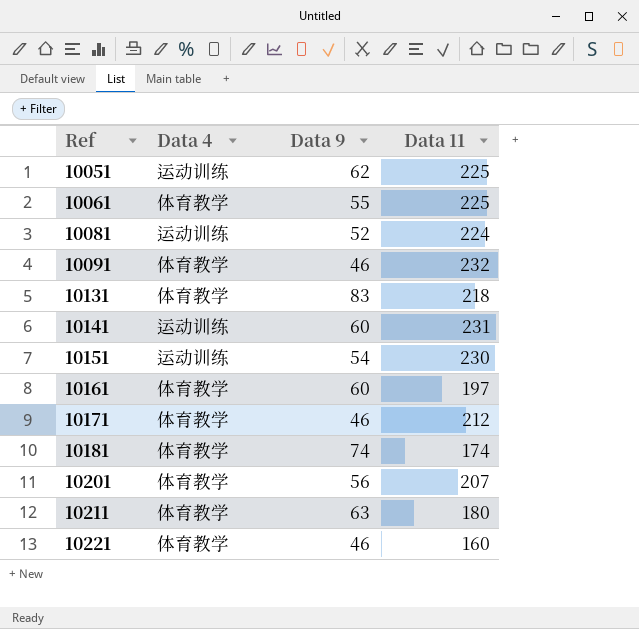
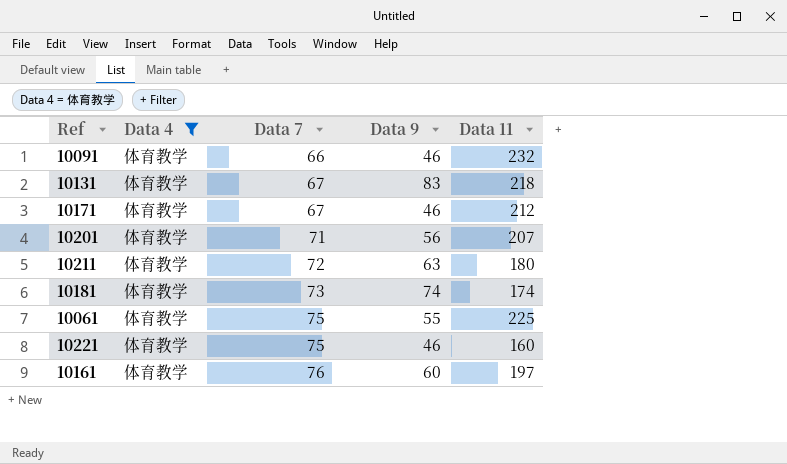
filter: none -> Data 4 = 体育教学
row order: Ref ascending -> Data 7 ascending
column Data 7 | position: none -> 3

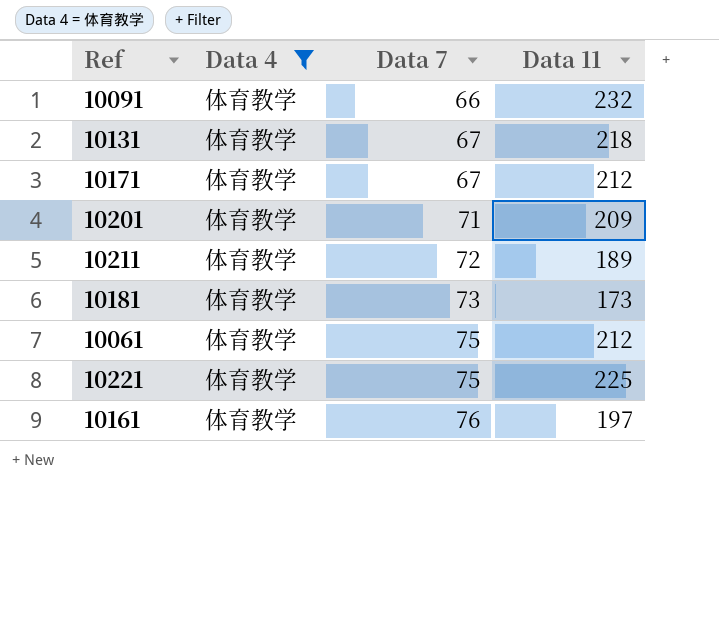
column Data 9 | position: 4 -> none
10201 | Data 11: 207 -> 209
10211 | Data 11: 180 -> 189
10181 | Data 11: 174 -> 173
10061 | Data 11: 225 -> 212
10221 | Data 11: 160 -> 225

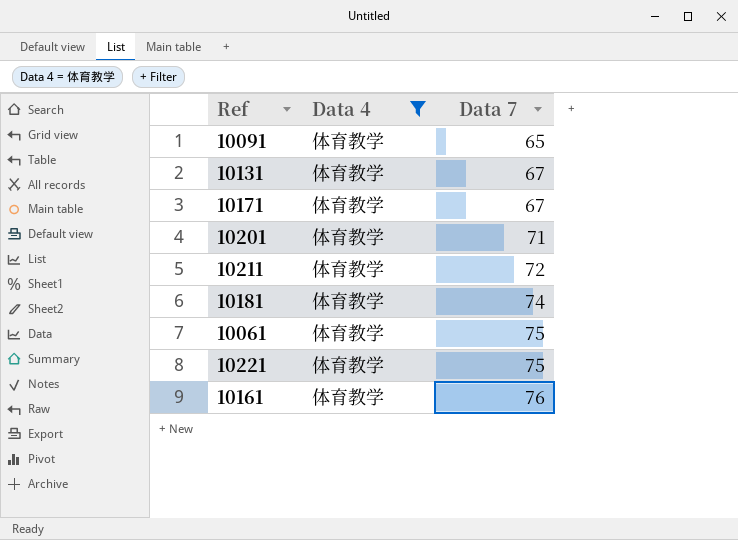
column Data 11 | position: 4 -> none
10091 | Data 7: 66 -> 65
10181 | Data 7: 73 -> 74

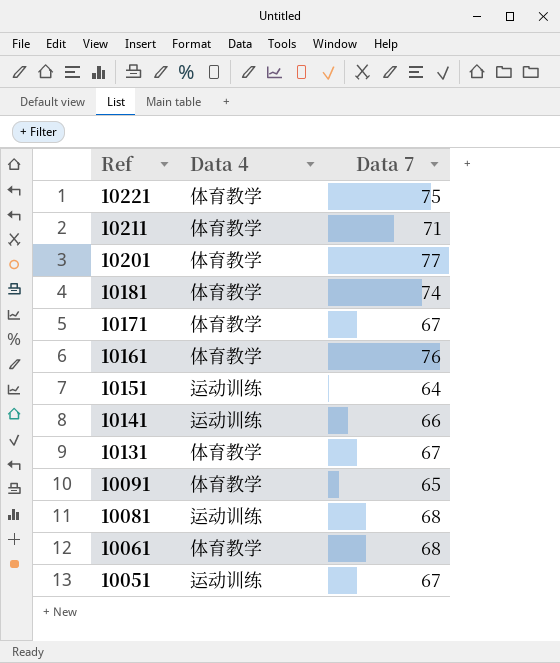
filter: Data 4 = 体育教学 -> none
row order: Data 7 ascending -> Ref descending
10211 | Data 7: 72 -> 71
10201 | Data 7: 71 -> 77
10061 | Data 7: 75 -> 68

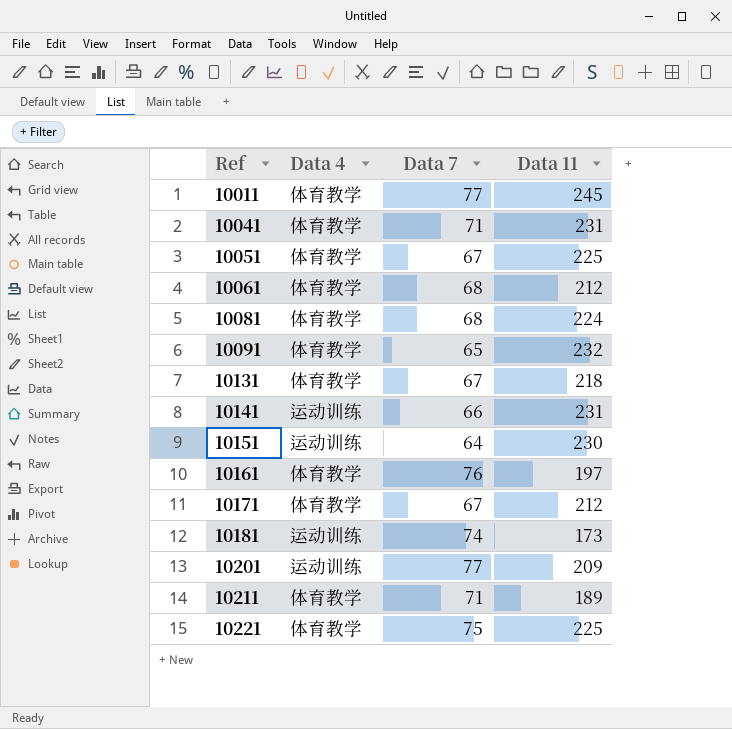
row order: Ref descending -> Ref ascending
column Data 11 | position: none -> 4
row 10011: none -> 体育教学 | 77 | 245
row 10041: none -> 体育教学 | 71 | 231
10051 | Data 4: 运动训练 -> 体育教学
10081 | Data 4: 运动训练 -> 体育教学
10181 | Data 4: 体育教学 -> 运动训练
10201 | Data 4: 体育教学 -> 运动训练

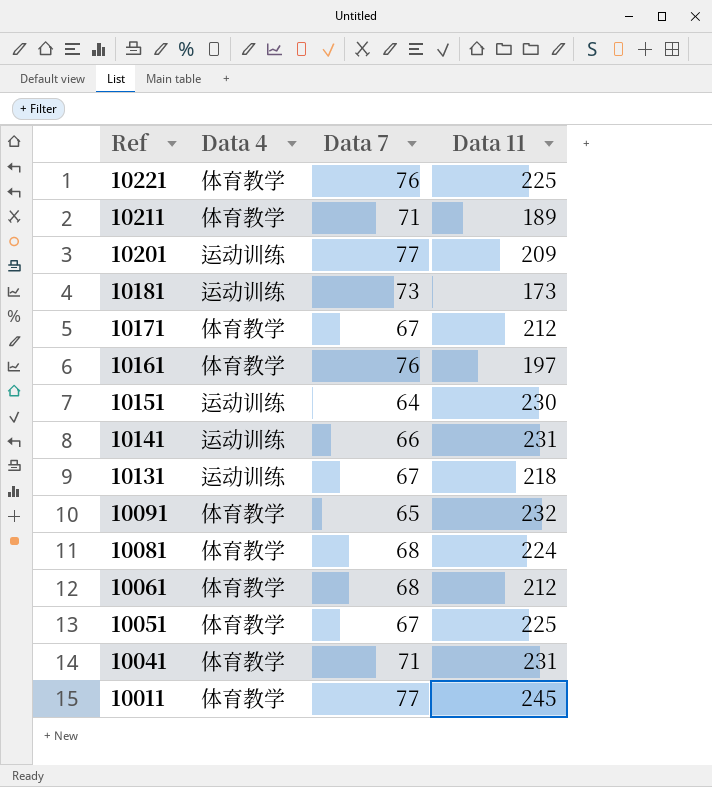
row order: Ref ascending -> Ref descending
10221 | Data 7: 75 -> 76
10181 | Data 7: 74 -> 73
10131 | Data 4: 体育教学 -> 运动训练

